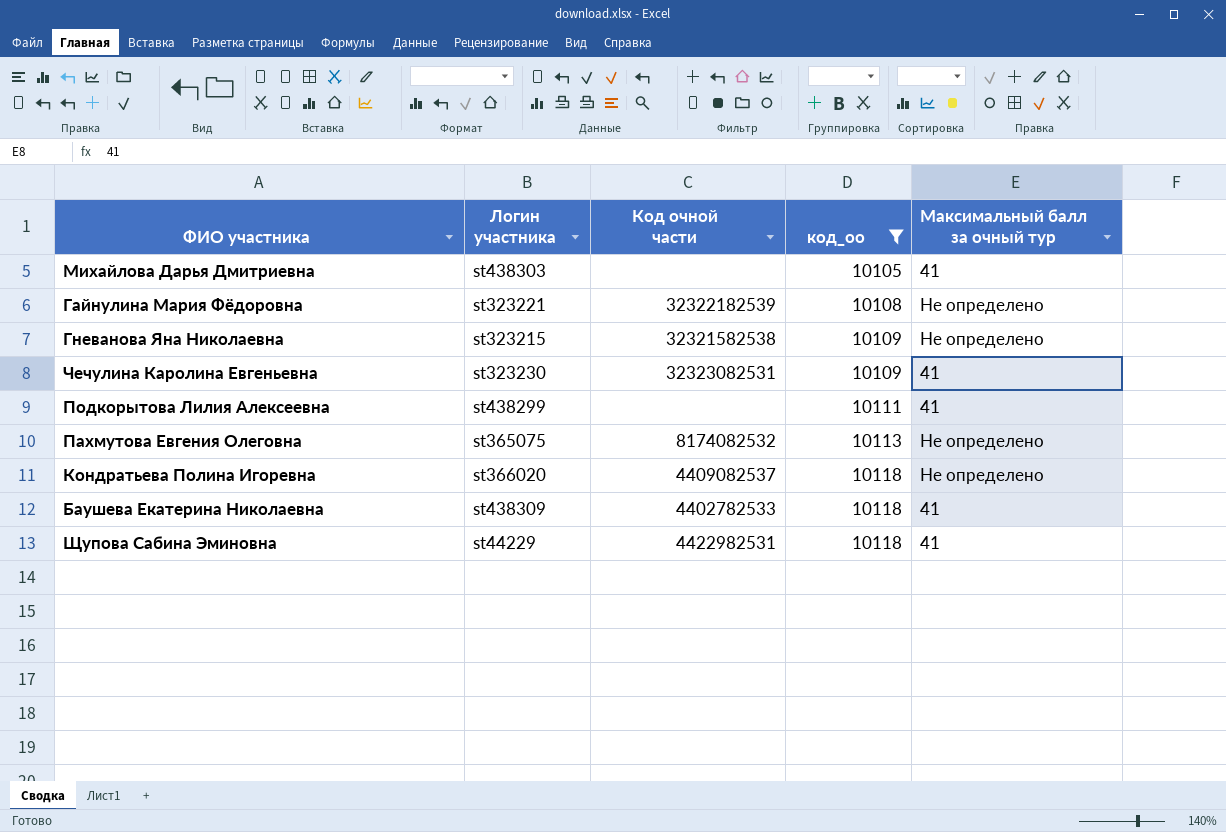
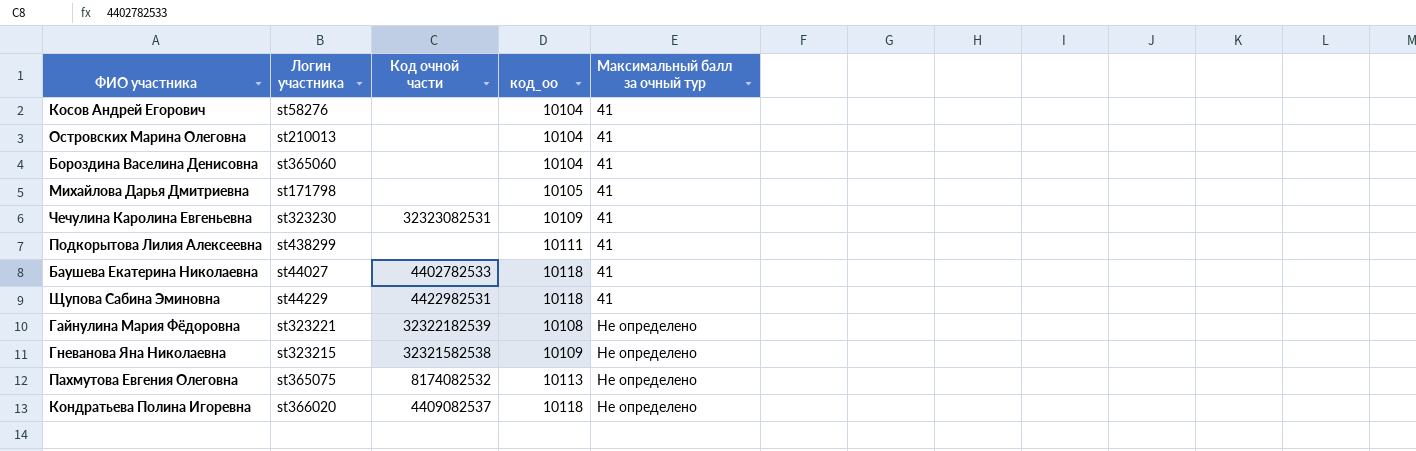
filter: код_оо != 10104 -> none
row order: код_оо ascending -> Максимальный балл за очный тур ascending
Михайлова Дарья Дмитриевна | Логин участника: st438303 -> st171798
Баушева Екатерина Николаевна | Логин участника: st438309 -> st44027

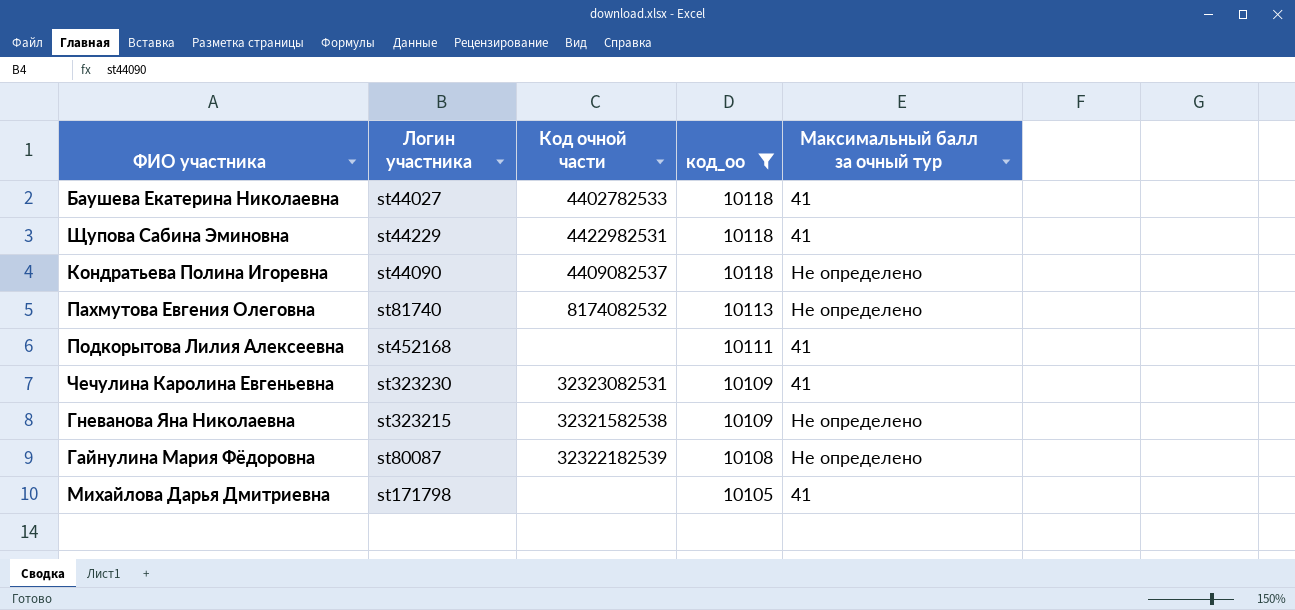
filter: none -> код_оо != 10104
row order: Максимальный балл за очный тур ascending -> код_оо descending
Кондратьева Полина Игоревна | Логин участника: st366020 -> st44090
Пахмутова Евгения Олеговна | Логин участника: st365075 -> st81740
Подкорытова Лилия Алексеевна | Логин участника: st438299 -> st452168
Гайнулина Мария Фёдоровна | Логин участника: st323221 -> st80087

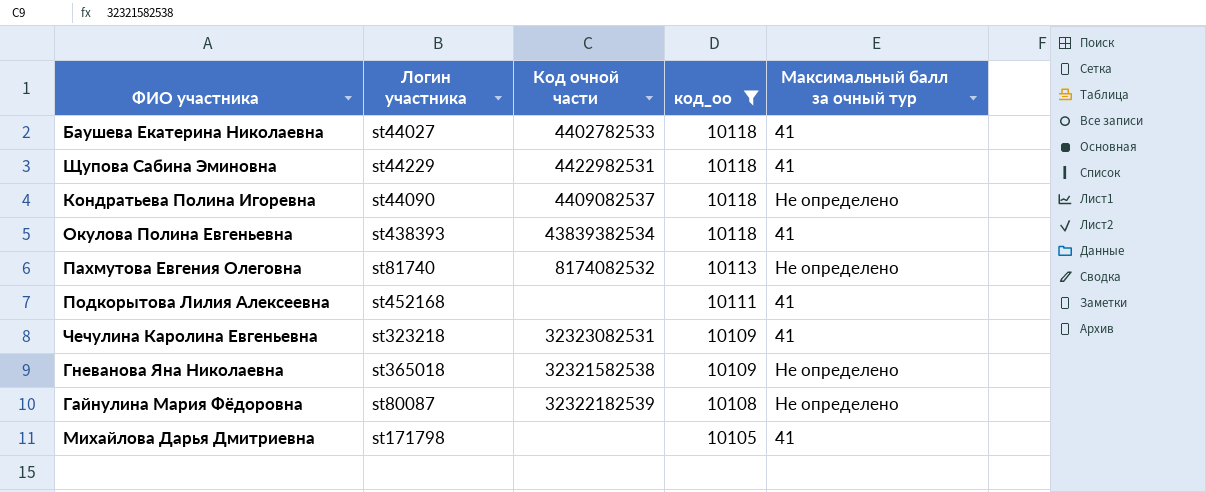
row Окулова Полина Евгеньевна: none -> st438393 | 43839382534 | 10118 | 41
Чечулина Каролина Евгеньевна | Логин участника: st323230 -> st323218
Гневанова Яна Николаевна | Логин участника: st323215 -> st365018

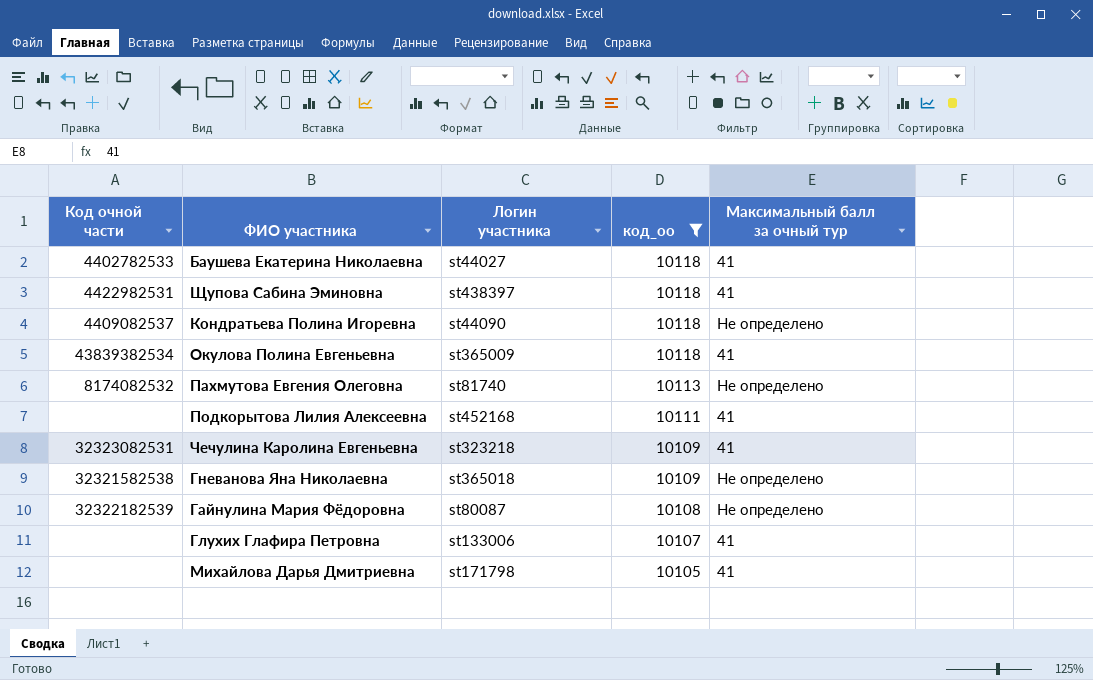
column Код очной части | position: 3 -> 1
Щупова Сабина Эминовна | Логин участника: st44229 -> st438397
Окулова Полина Евгеньевна | Логин участника: st438393 -> st365009
row Глухих Глафира Петровна: none -> none | st133006 | 10107 | 41

